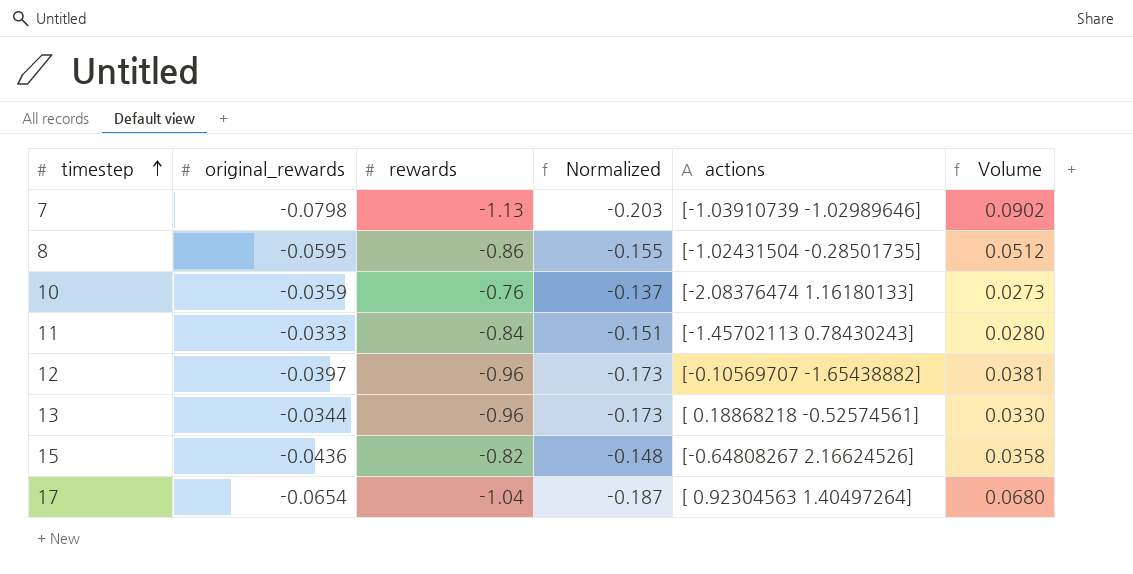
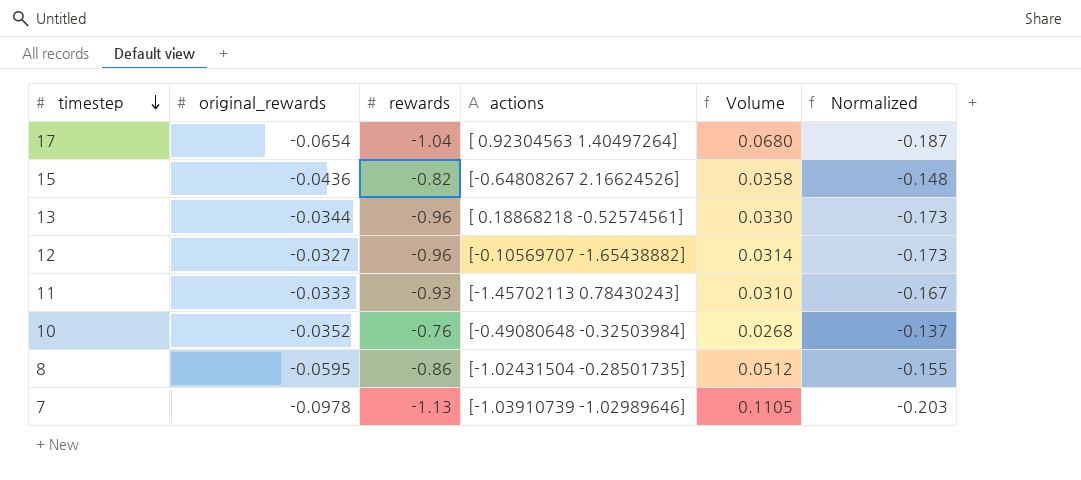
row order: timestep ascending -> timestep descending
column Normalized | position: 4 -> 6
12 | original_rewards: -0.0397 -> -0.0327
12 | Volume: 0.0381 -> 0.0314
11 | rewards: -0.84 -> -0.93
11 | Volume: 0.0280 -> 0.0310
11 | Normalized: -0.151 -> -0.167
10 | original_rewards: -0.0359 -> -0.0352
10 | actions: [-2.08376474 1.16180133] -> [-0.49080648 -0.32503984]
10 | Volume: 0.0273 -> 0.0268
7 | original_rewards: -0.0798 -> -0.0978
7 | Volume: 0.0902 -> 0.1105

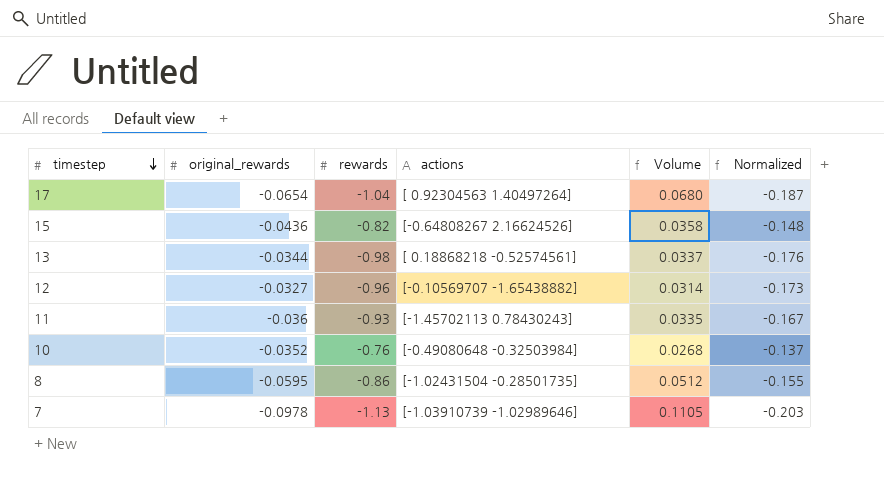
13 | rewards: -0.96 -> -0.98
13 | Volume: 0.0330 -> 0.0337
13 | Normalized: -0.173 -> -0.176
11 | original_rewards: -0.0333 -> -0.036
11 | Volume: 0.0310 -> 0.0335

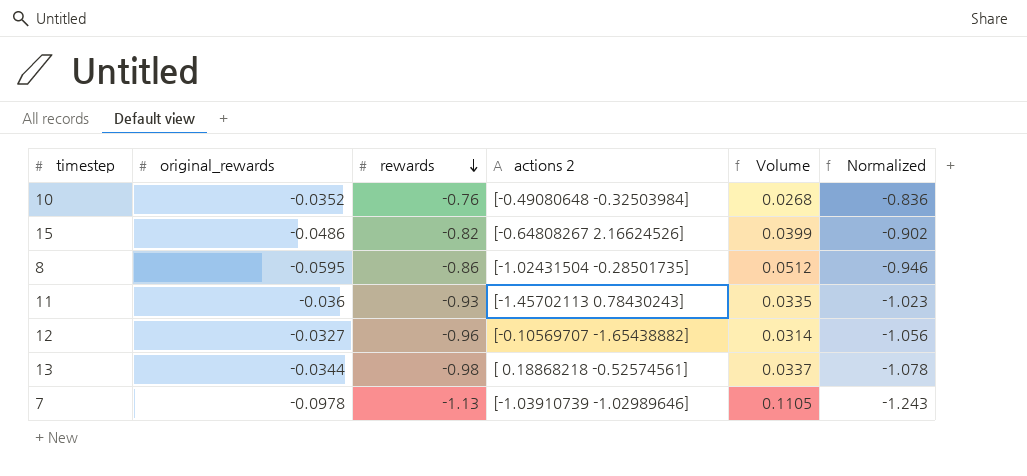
row order: timestep descending -> rewards descending
column name: actions -> actions 2
column Normalized | formula: [rewards] * 0.18 -> [rewards] * 1.1
row 17: -0.0654 | -1.04 | [ 0.92304563 1.40497264] | 0.0680 | -0.187 -> none
15 | original_rewards: -0.0436 -> -0.0486
15 | Volume: 0.0358 -> 0.0399

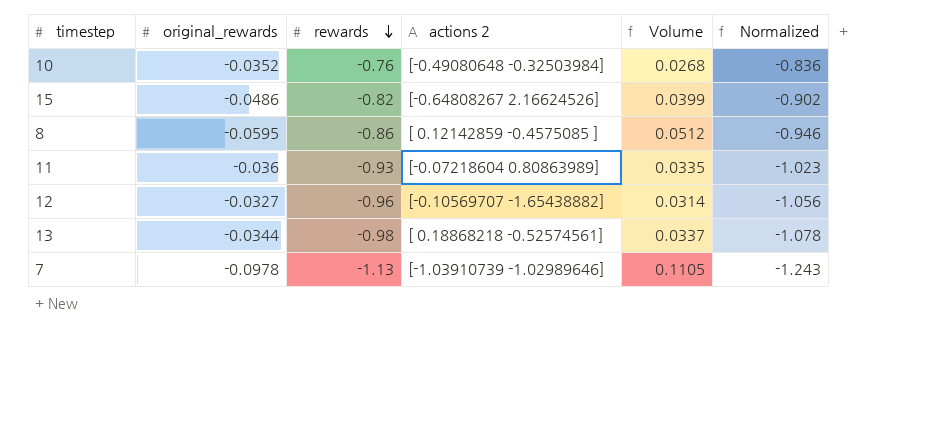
8 | actions 2: [-1.02431504 -0.28501735] -> [ 0.12142859 -0.4575085 ]
11 | actions 2: [-1.45702113 0.78430243] -> [-0.07218604 0.80863989]

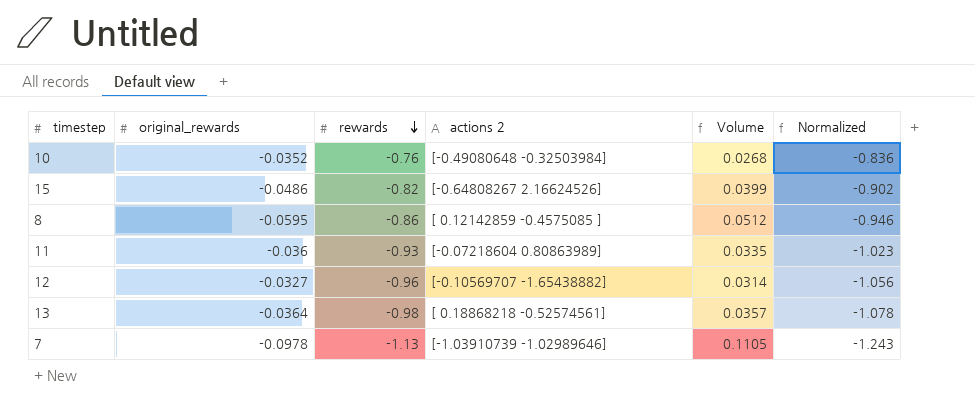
13 | original_rewards: -0.0344 -> -0.0364
13 | Volume: 0.0337 -> 0.0357

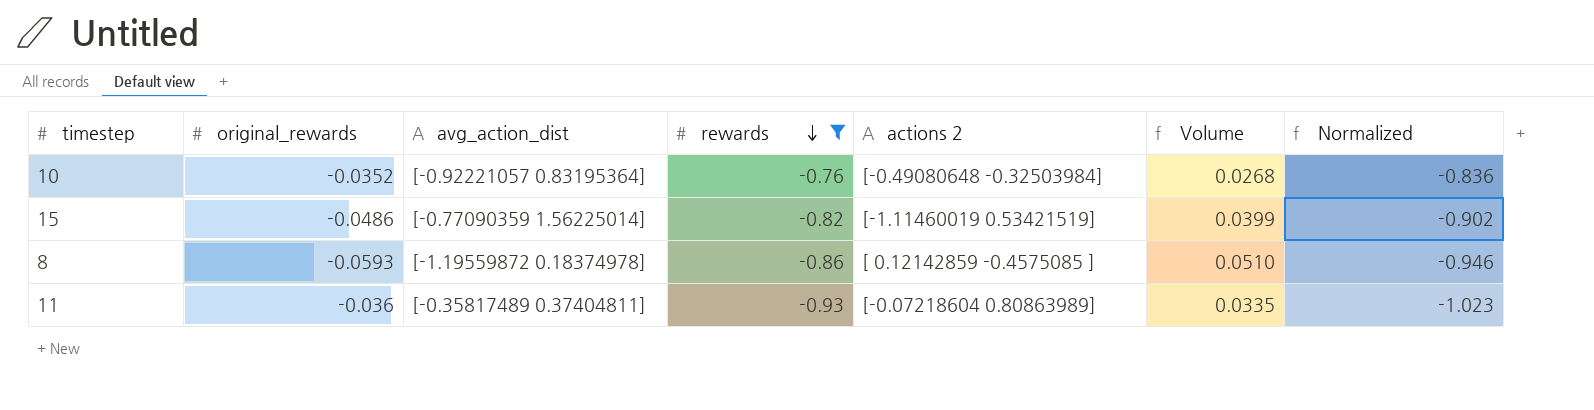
filter: none -> rewards >= -0.93
column avg_action_dist | position: none -> 3
15 | actions 2: [-0.64808267 2.16624526] -> [-1.11460019 0.53421519]
8 | original_rewards: -0.0595 -> -0.0593
8 | Volume: 0.0512 -> 0.0510

